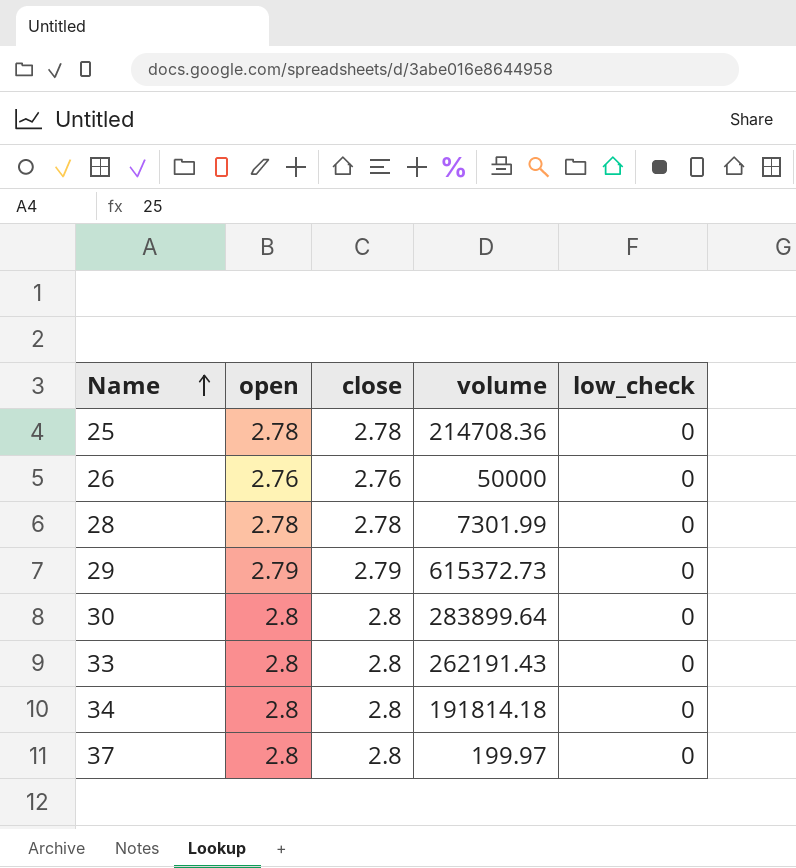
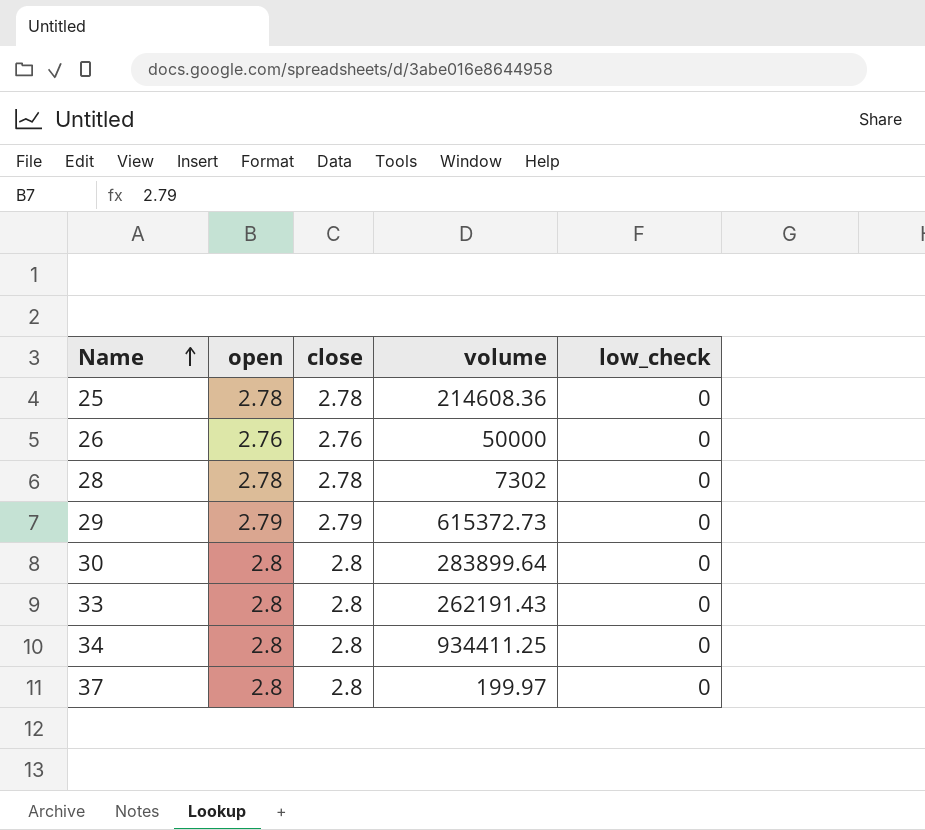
25 | volume: 214708.36 -> 214608.36
28 | volume: 7301.99 -> 7302
34 | volume: 191814.18 -> 934411.25

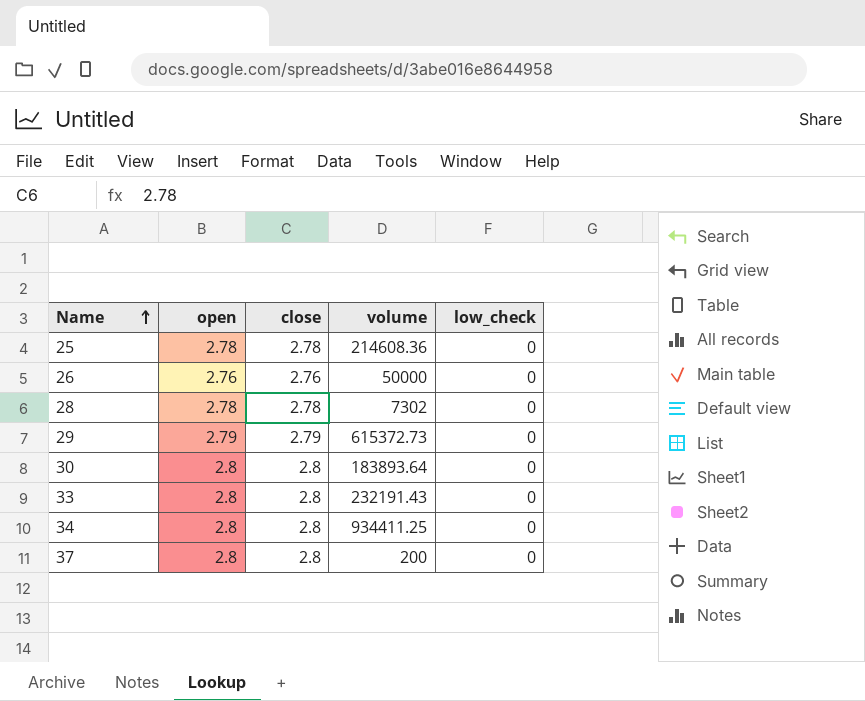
30 | volume: 283899.64 -> 183893.64
33 | volume: 262191.43 -> 232191.43
37 | volume: 199.97 -> 200

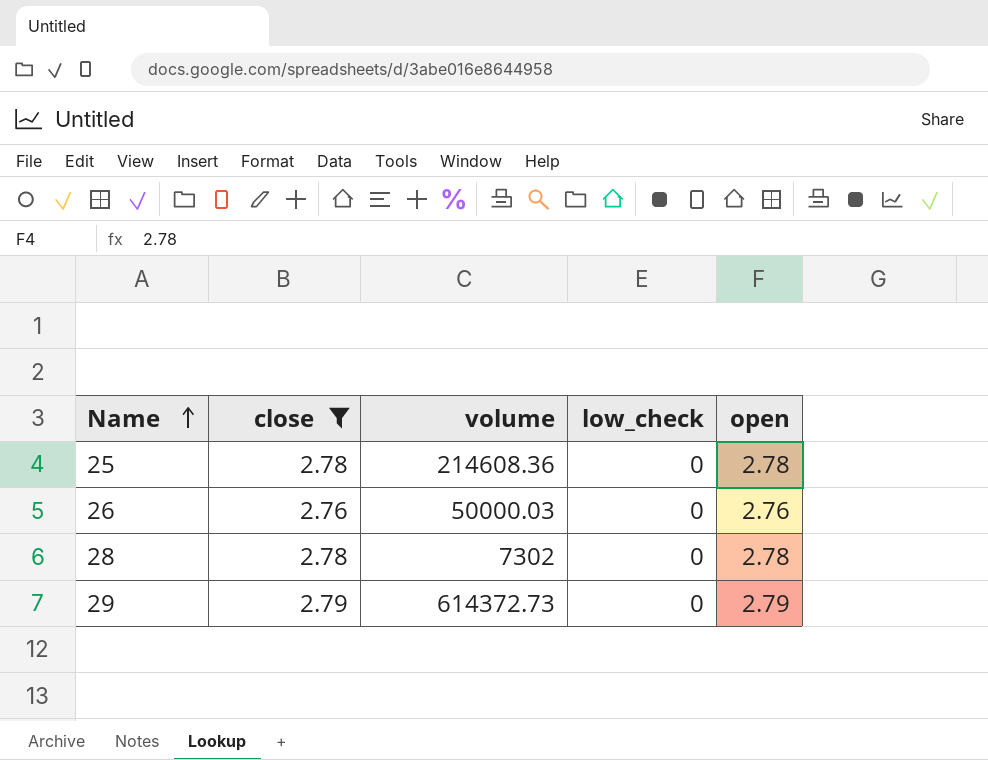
filter: none -> close != 2.8
column open | position: 2 -> 5
26 | volume: 50000 -> 50000.03
29 | volume: 615372.73 -> 614372.73

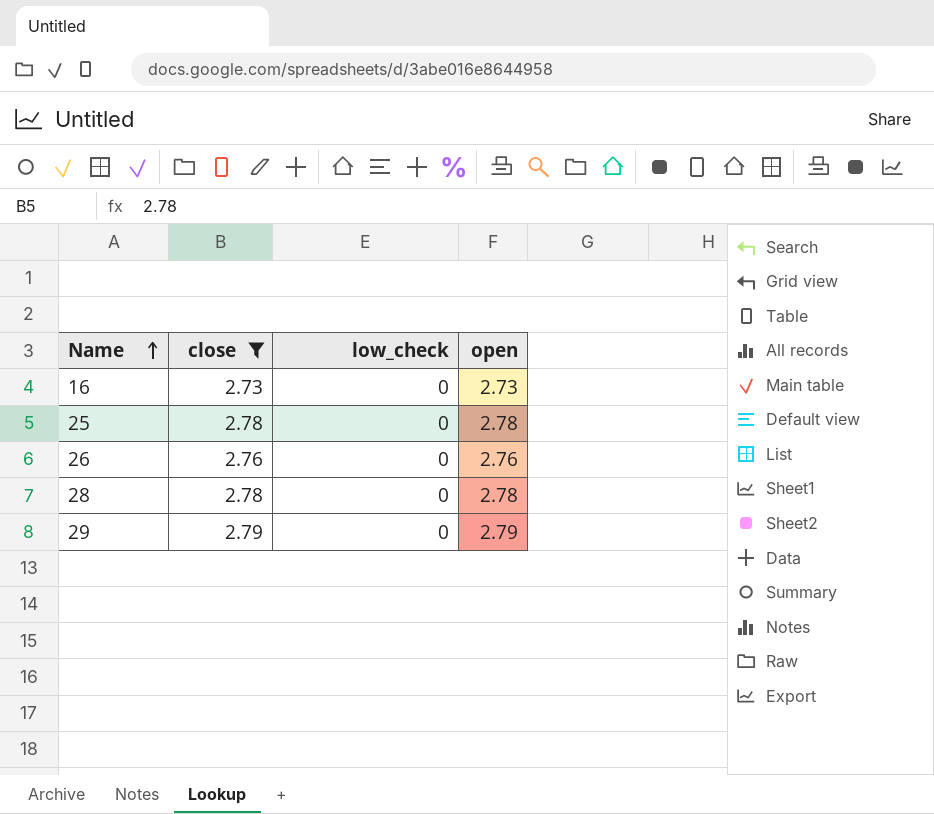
column volume | position: 3 -> none
row 16: none -> 2.73 | 0 | 2.73

